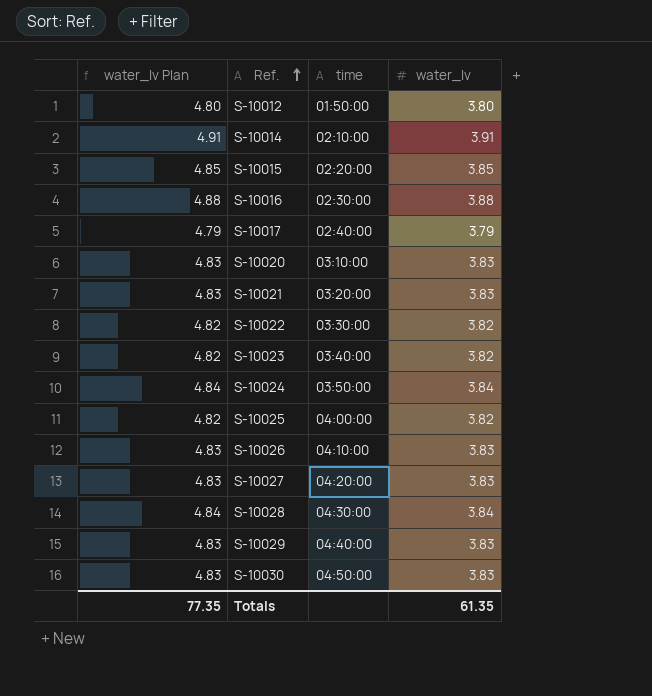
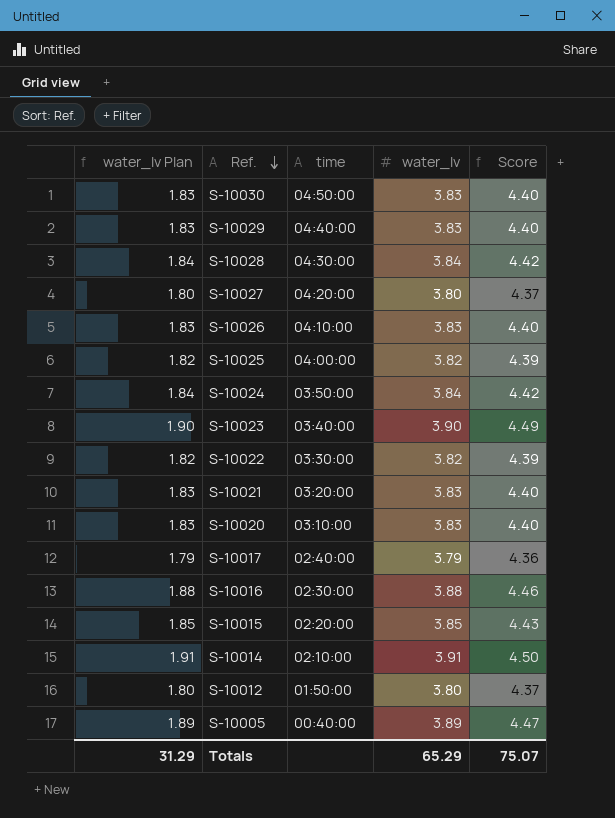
row order: Ref. ascending -> Ref. descending
column water_lv Plan | formula: [water_lv] + 1 -> [water_lv] - 2
column Score | formula: none -> [water_lv] * 1.15
S-10027 | water_lv: 3.83 -> 3.80
S-10023 | water_lv: 3.82 -> 3.90
row S-10005: none -> 1.89 | 00:40:00 | 3.89 | 4.47
Totals | water_lv Plan: 77.35 -> 31.29
Totals | water_lv: 61.35 -> 65.29

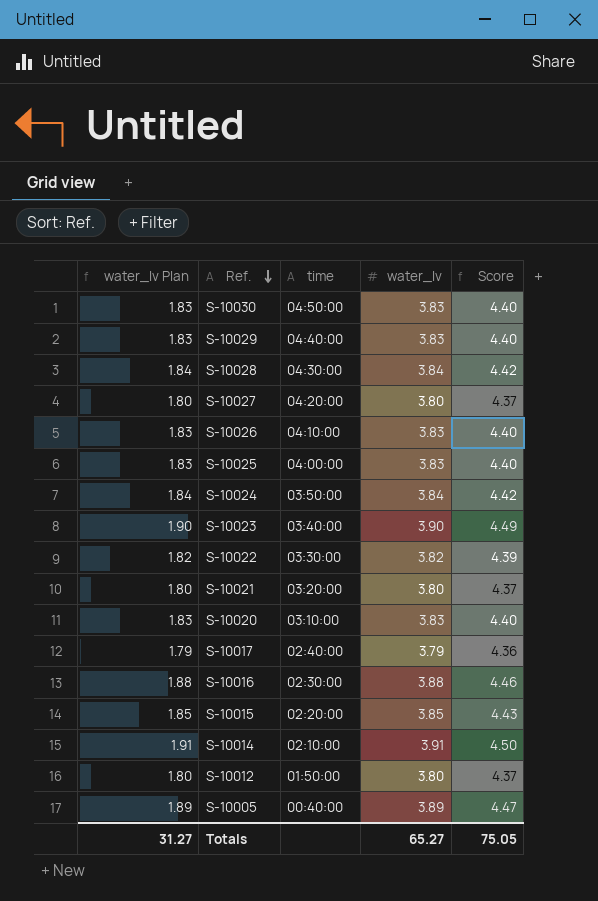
S-10025 | water_lv Plan: 1.82 -> 1.83
S-10025 | water_lv: 3.82 -> 3.83
S-10025 | Score: 4.39 -> 4.40
S-10021 | water_lv Plan: 1.83 -> 1.80
S-10021 | water_lv: 3.83 -> 3.80
S-10021 | Score: 4.40 -> 4.37
Totals | water_lv Plan: 31.29 -> 31.27
Totals | water_lv: 65.29 -> 65.27
Totals | Score: 75.07 -> 75.05

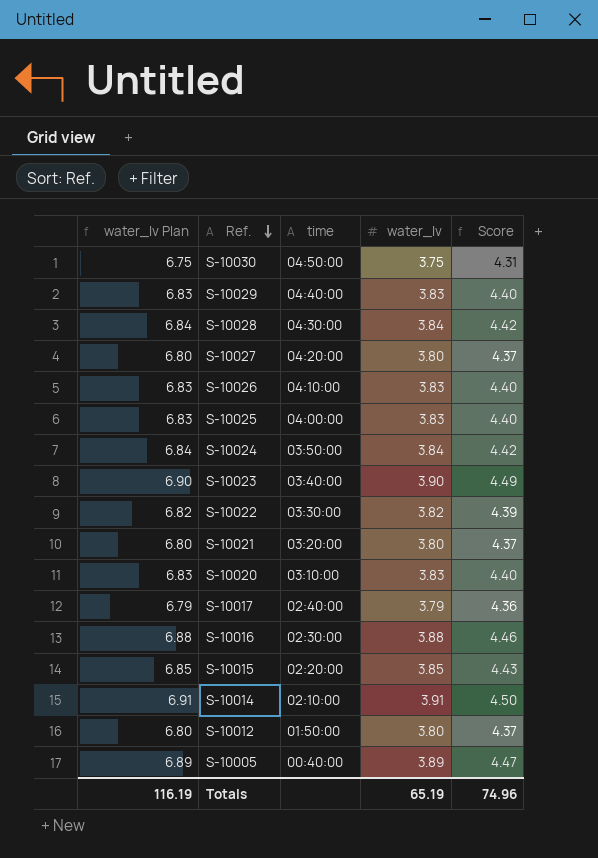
column water_lv Plan | formula: [water_lv] - 2 -> [water_lv] + 3
S-10030 | water_lv: 3.83 -> 3.75
S-10030 | Score: 4.40 -> 4.31
Totals | water_lv Plan: 31.27 -> 116.19
Totals | water_lv: 65.27 -> 65.19
Totals | Score: 75.05 -> 74.96

